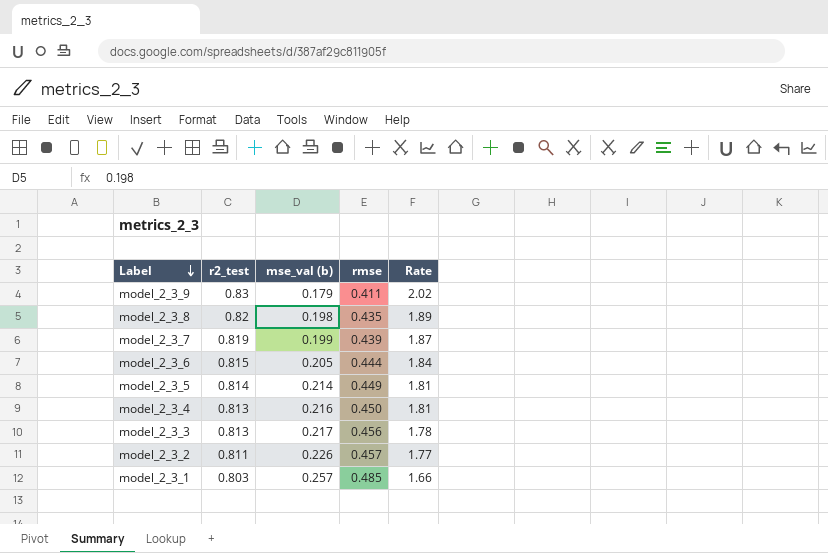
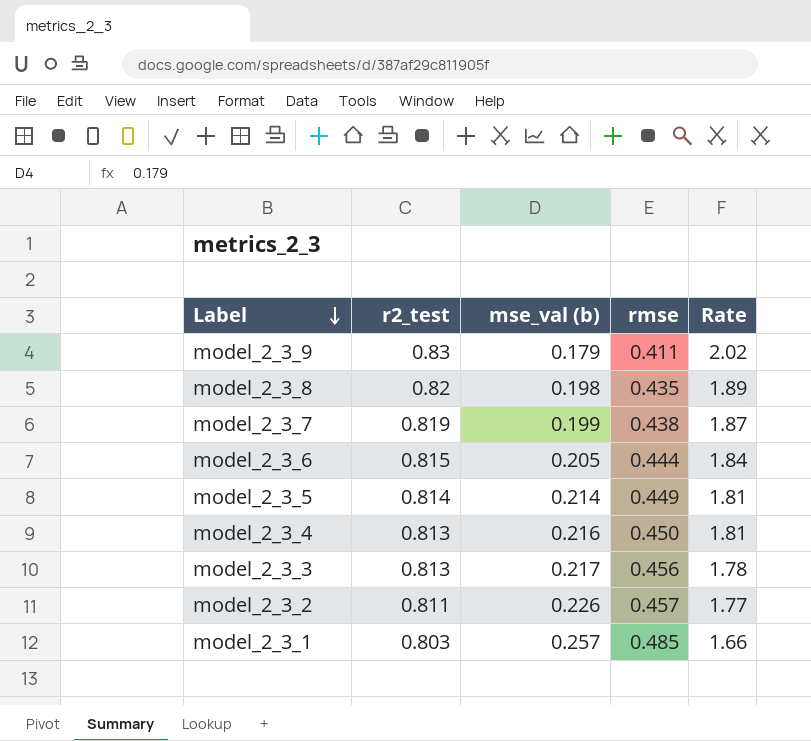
model_2_3_7 | rmse: 0.439 -> 0.438

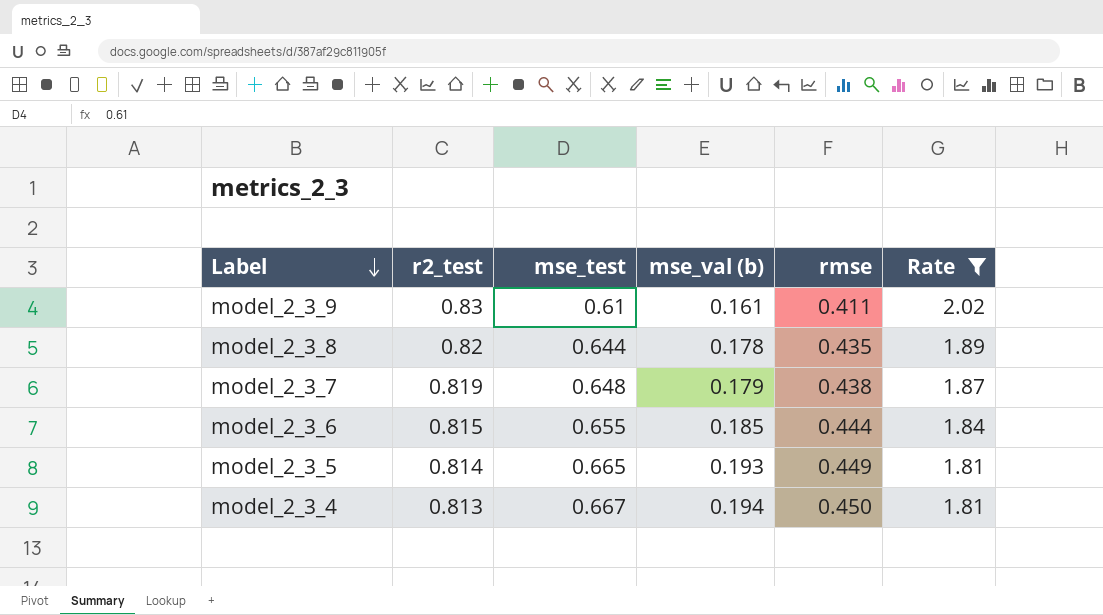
filter: none -> Rate >= 1.81
column mse_test | position: none -> 3
model_2_3_9 | mse_val (b): 0.179 -> 0.161
model_2_3_8 | mse_val (b): 0.198 -> 0.178
model_2_3_7 | mse_val (b): 0.199 -> 0.179
model_2_3_6 | mse_val (b): 0.205 -> 0.185
model_2_3_5 | mse_val (b): 0.214 -> 0.193
model_2_3_4 | mse_val (b): 0.216 -> 0.194

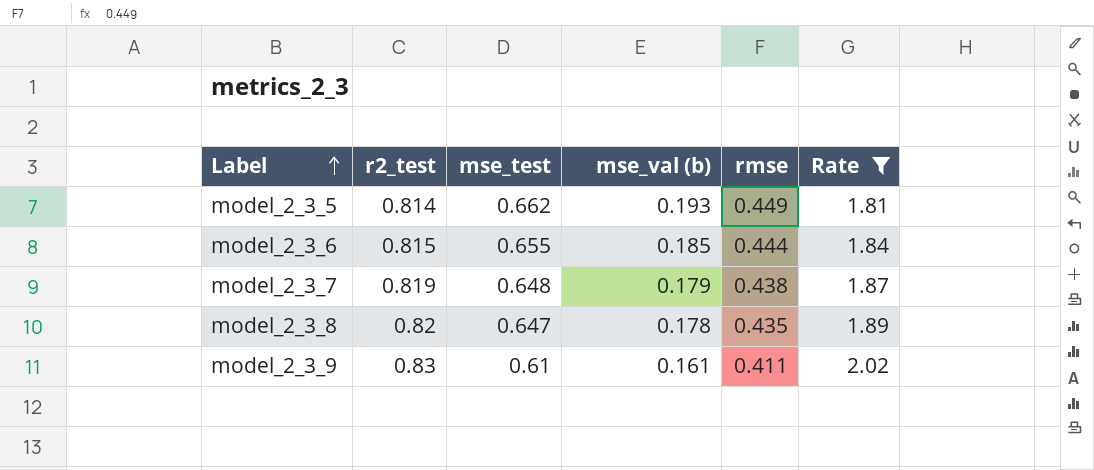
row order: Label descending -> Label ascending
row model_2_3_4: 0.813 | 0.667 | 0.194 | 0.450 | 1.81 -> none
model_2_3_5 | mse_test: 0.665 -> 0.662
model_2_3_8 | mse_test: 0.644 -> 0.647

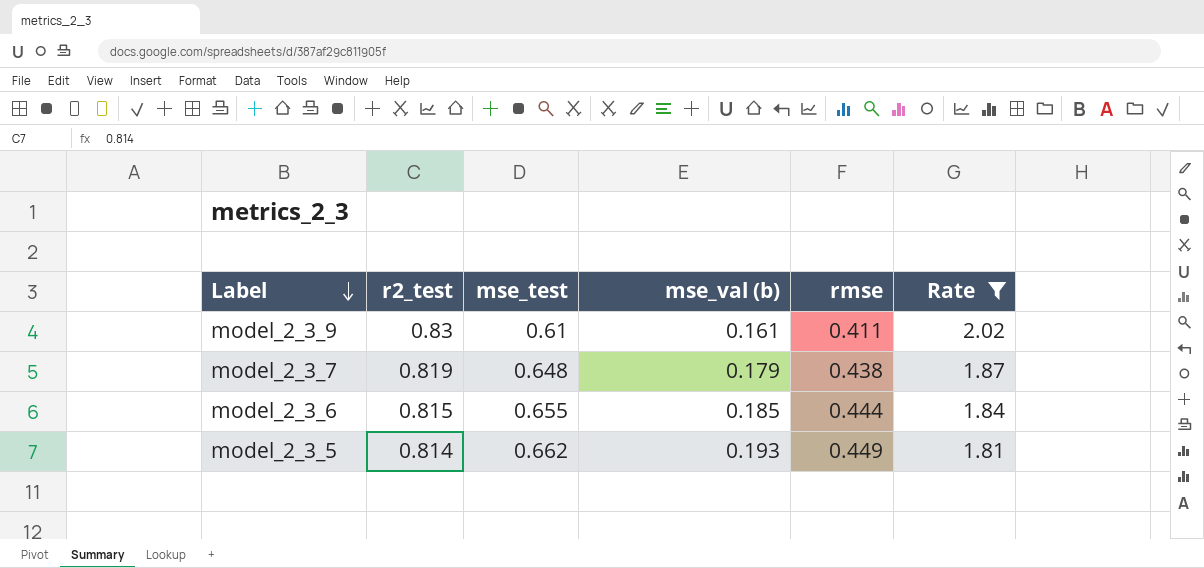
row order: Label ascending -> Label descending
row model_2_3_8: 0.82 | 0.647 | 0.178 | 0.435 | 1.89 -> none

